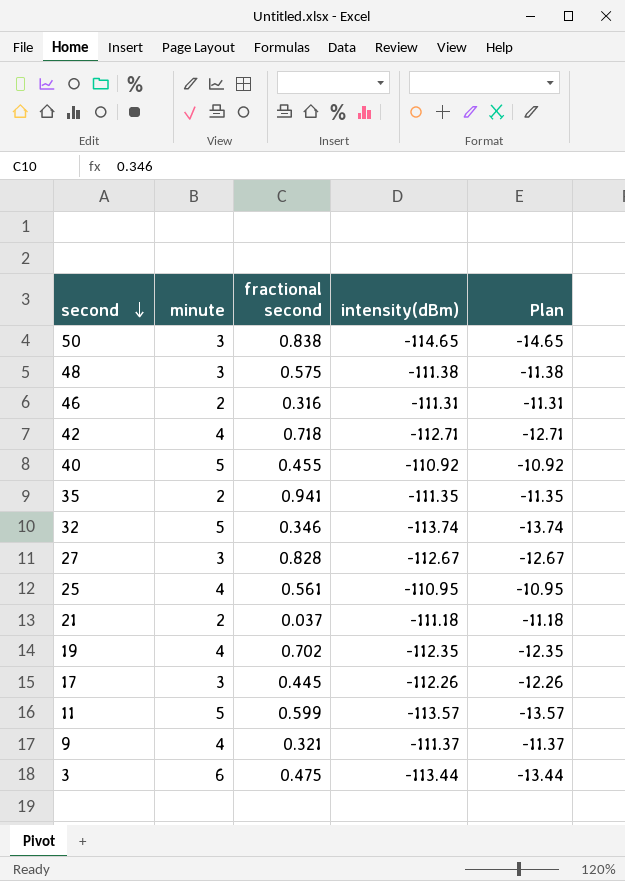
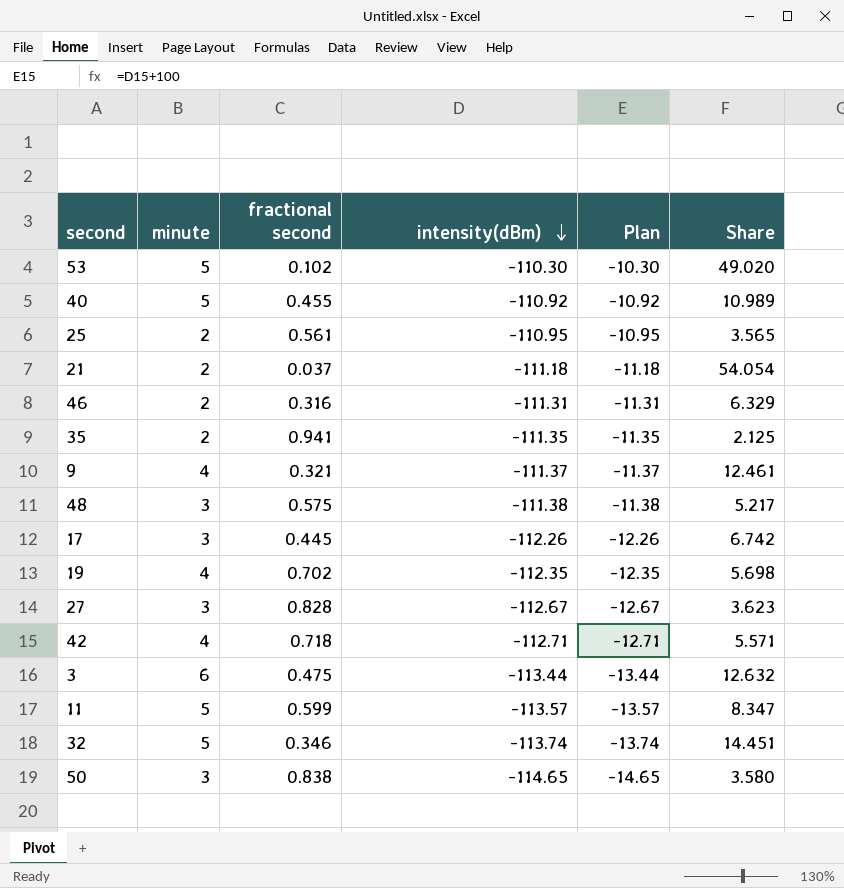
row order: second descending -> intensity(dBm) descending
column Share | formula: none -> [minute] / [fractional second]
row 53: none -> 5 | 0.102 | -110.30 | -10.30 | 49.020
25 | minute: 4 -> 2

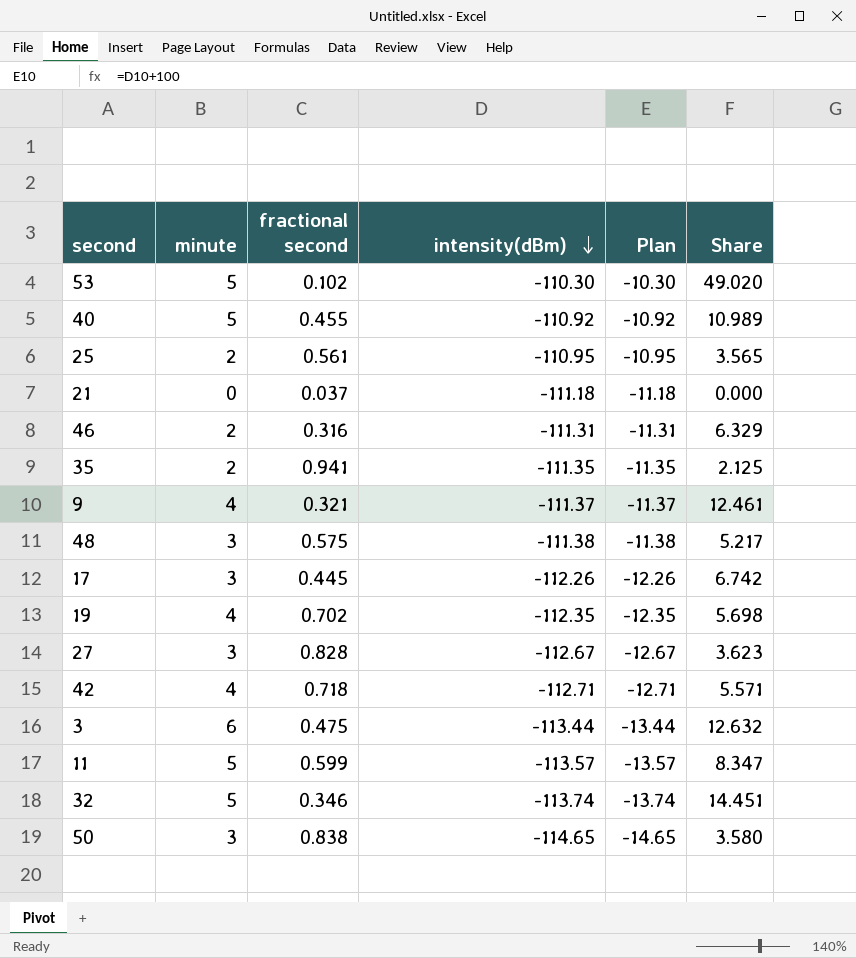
21 | minute: 2 -> 0
21 | Share: 54.054 -> 0.000

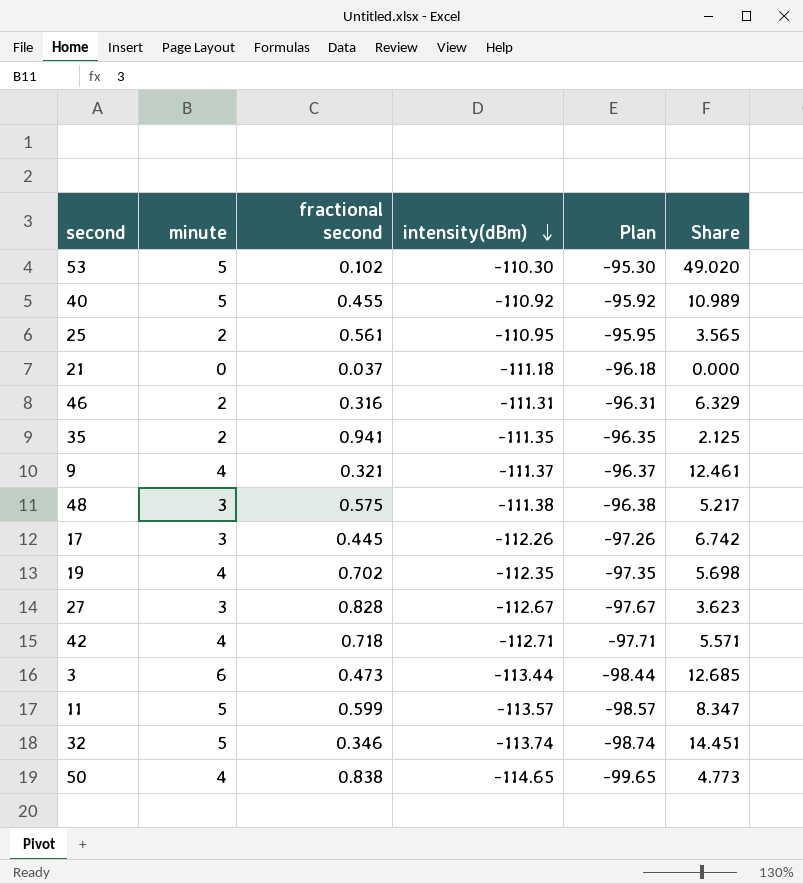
column Plan | formula: [intensity(dBm)] + 100 -> [intensity(dBm)] + 15
3 | fractional second: 0.475 -> 0.473
3 | Share: 12.632 -> 12.685
50 | minute: 3 -> 4
50 | Share: 3.580 -> 4.773

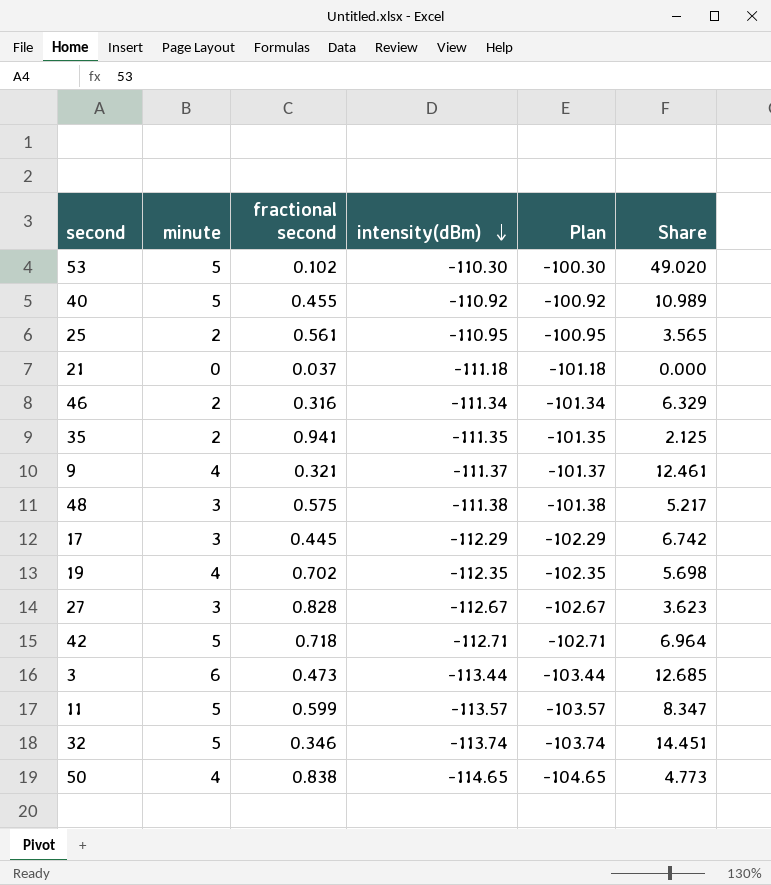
column Plan | formula: [intensity(dBm)] + 15 -> [intensity(dBm)] + 10
46 | intensity(dBm): -111.31 -> -111.34
17 | intensity(dBm): -112.26 -> -112.29
42 | minute: 4 -> 5
42 | Share: 5.571 -> 6.964

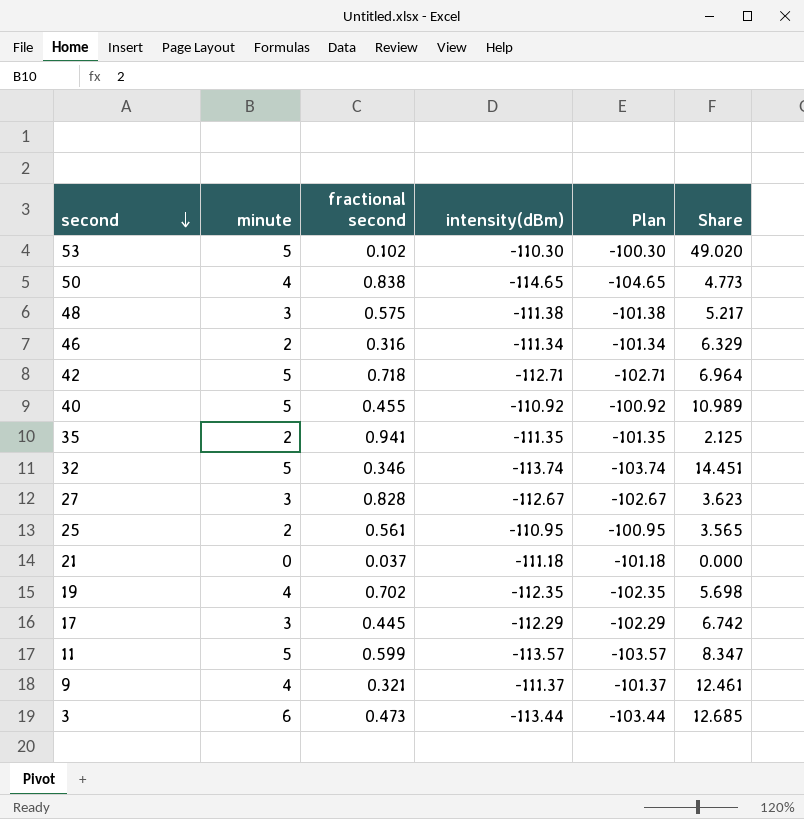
row order: intensity(dBm) descending -> second descending

